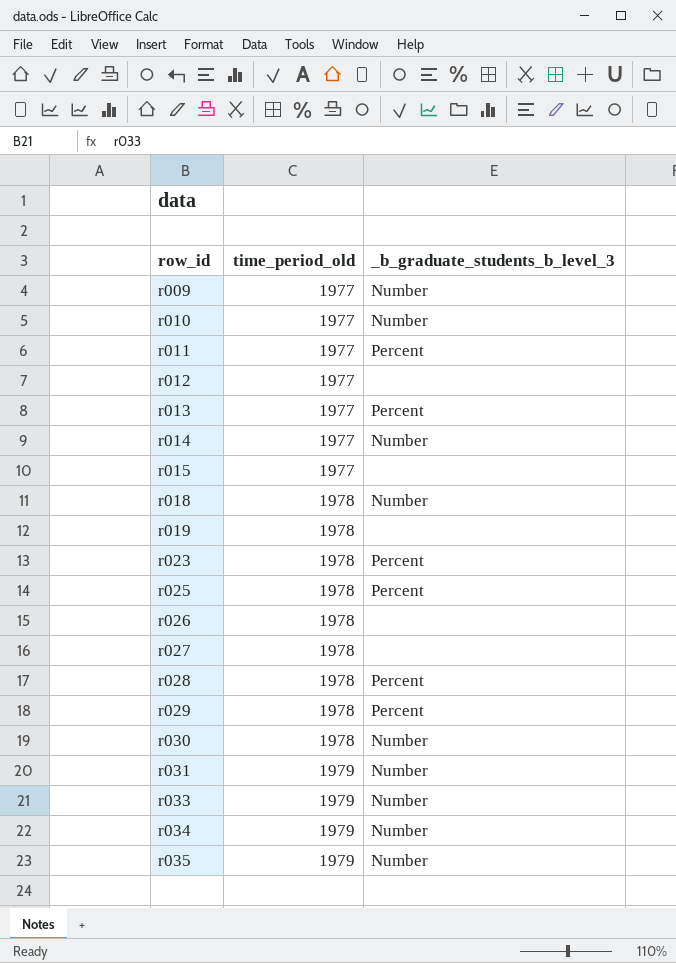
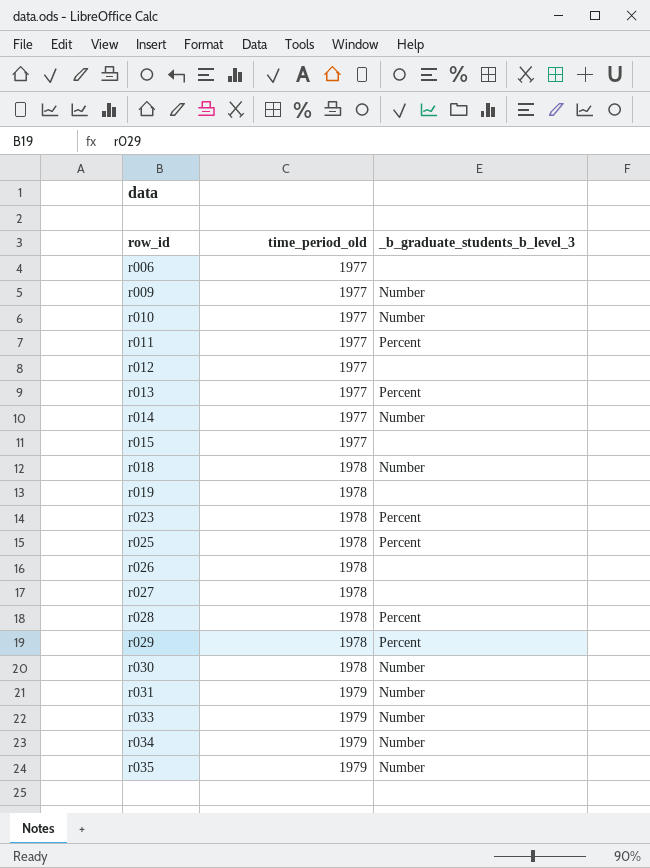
row r006: none -> 1977 | none

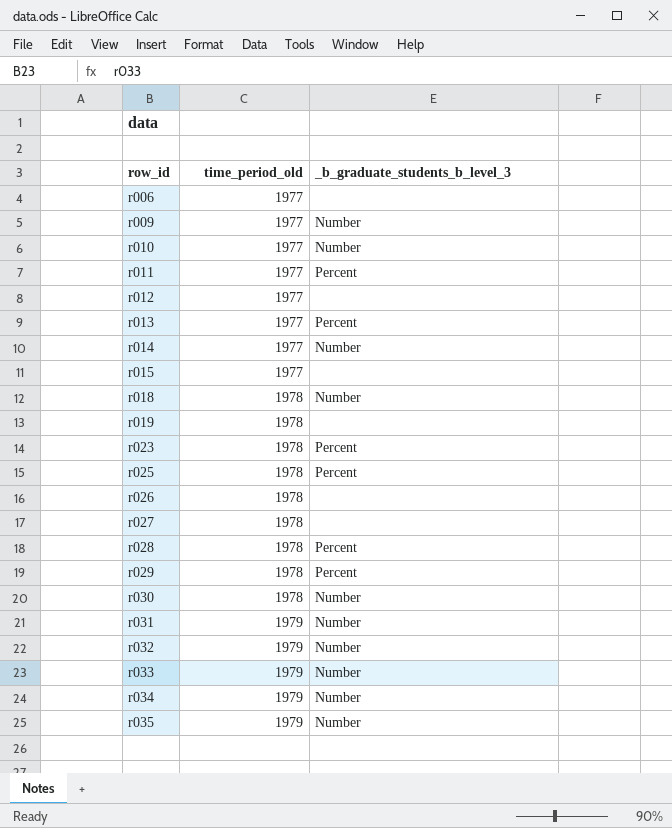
row r032: none -> 1979 | Number

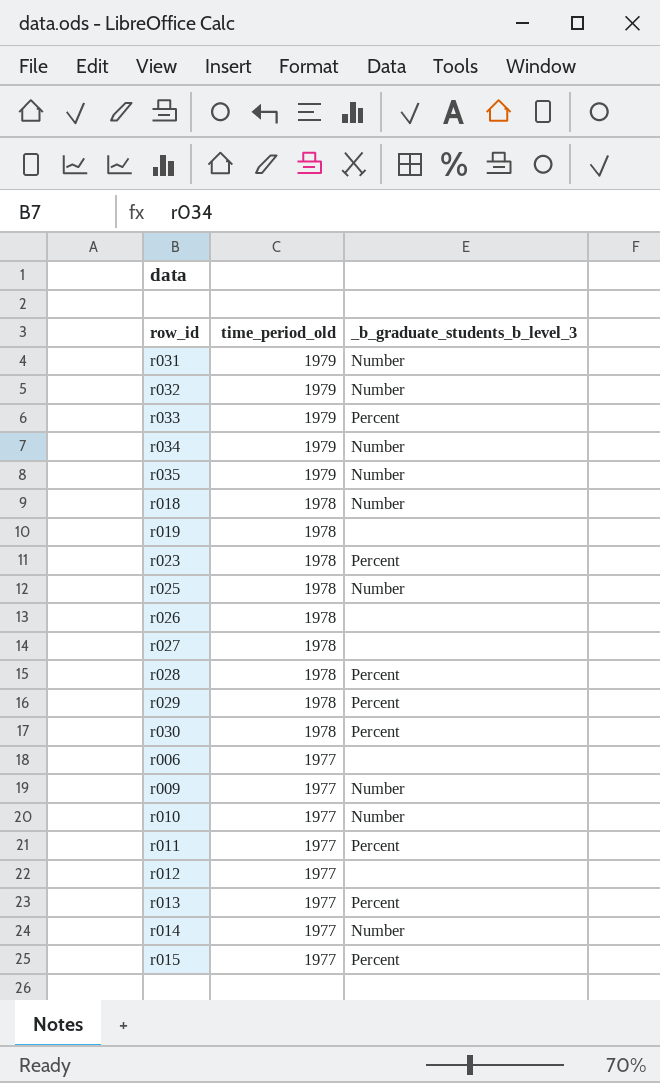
row order: row_id ascending -> time_period_old descending
r033 | _b_graduate_students_b_level_3: Number -> Percent
r025 | _b_graduate_students_b_level_3: Percent -> Number
r030 | _b_graduate_students_b_level_3: Number -> Percent
r015 | _b_graduate_students_b_level_3: none -> Percent

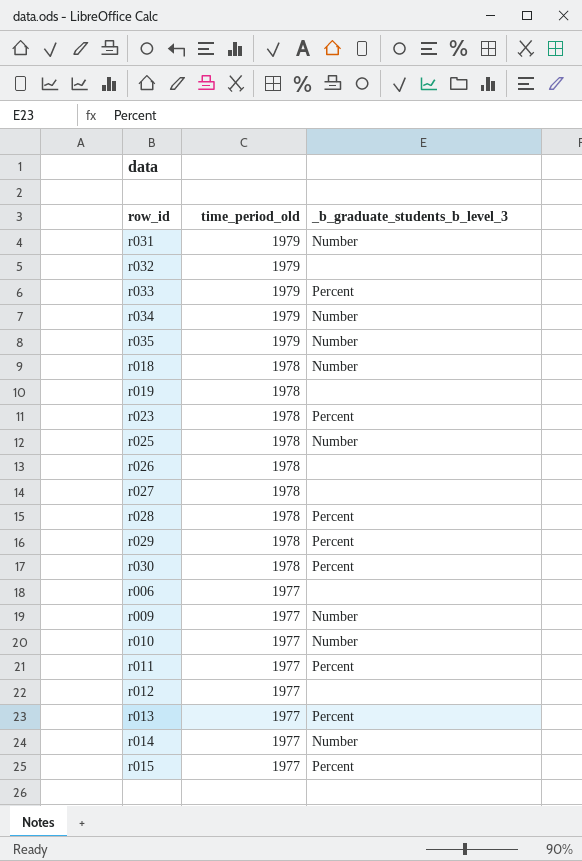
r032 | _b_graduate_students_b_level_3: Number -> none

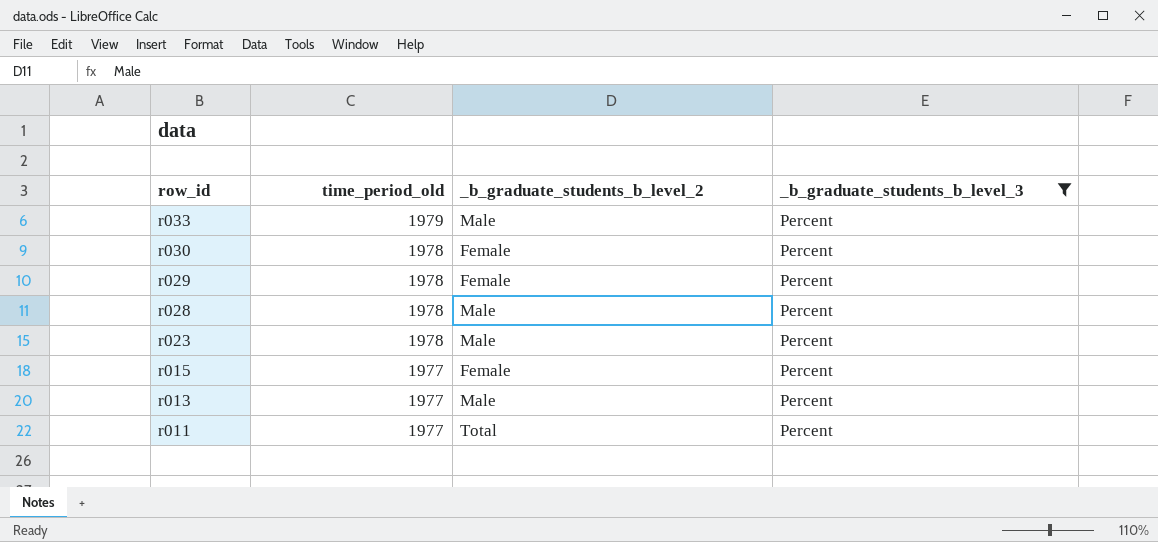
filter: none -> _b_graduate_students_b_level_3 = Percent
row order: time_period_old descending -> row_id descending
column _b_graduate_students_b_level_2 | position: none -> 3

